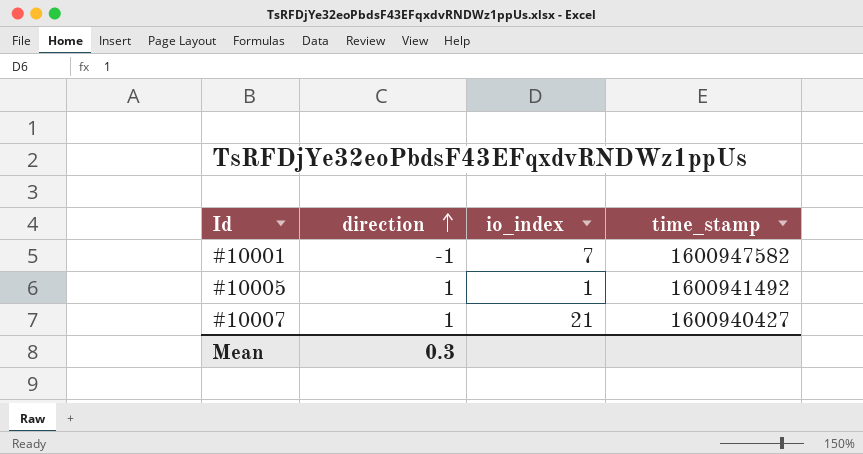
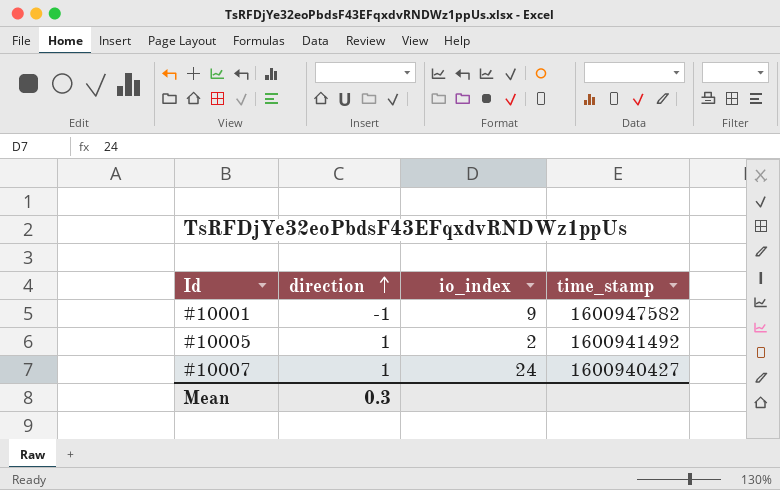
#10001 | io_index: 7 -> 9
#10005 | io_index: 1 -> 2
#10007 | io_index: 21 -> 24

